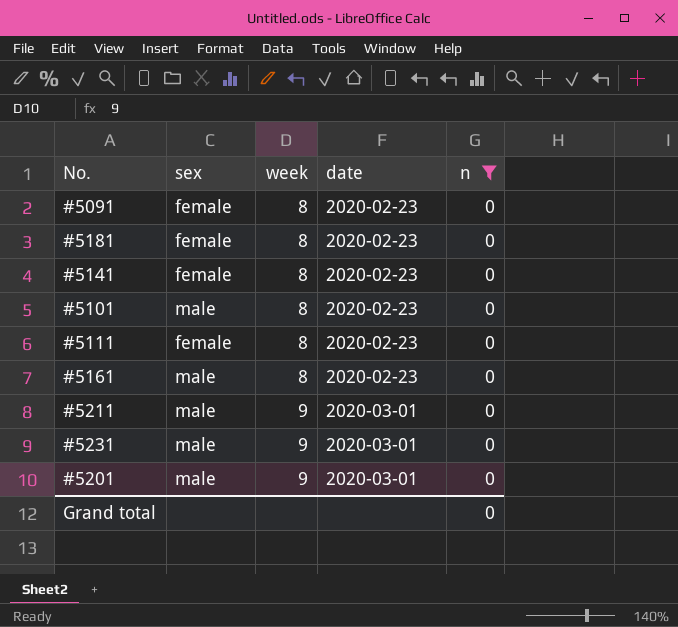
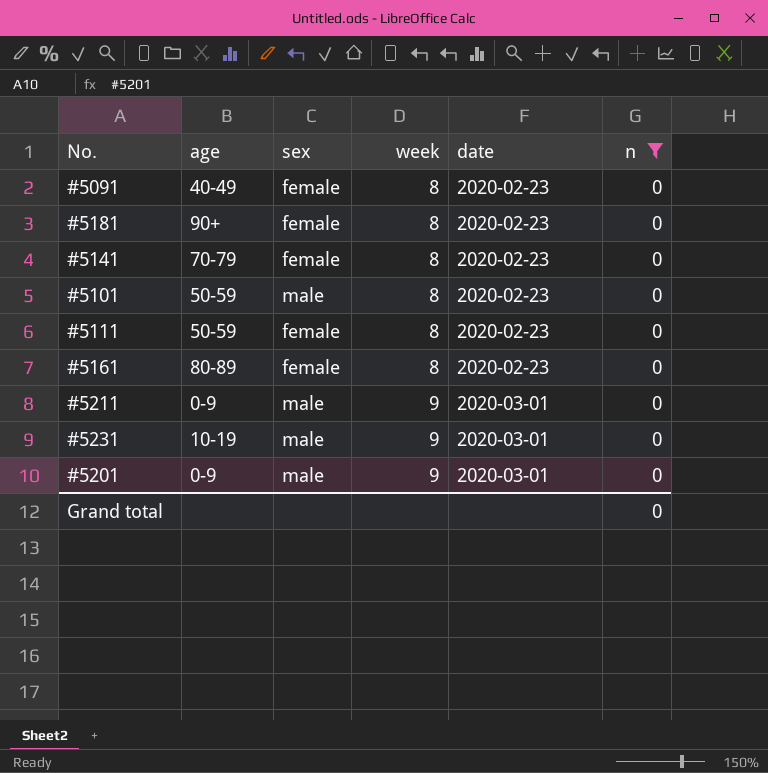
column age | position: none -> 2
#5161 | sex: male -> female

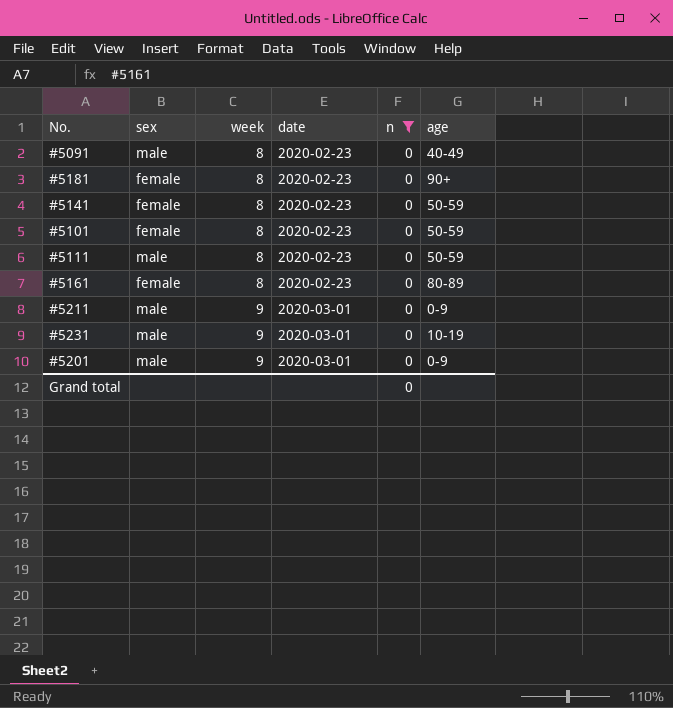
column age | position: 2 -> 6
#5091 | sex: female -> male
#5141 | age: 70-79 -> 50-59
#5101 | sex: male -> female
#5111 | sex: female -> male

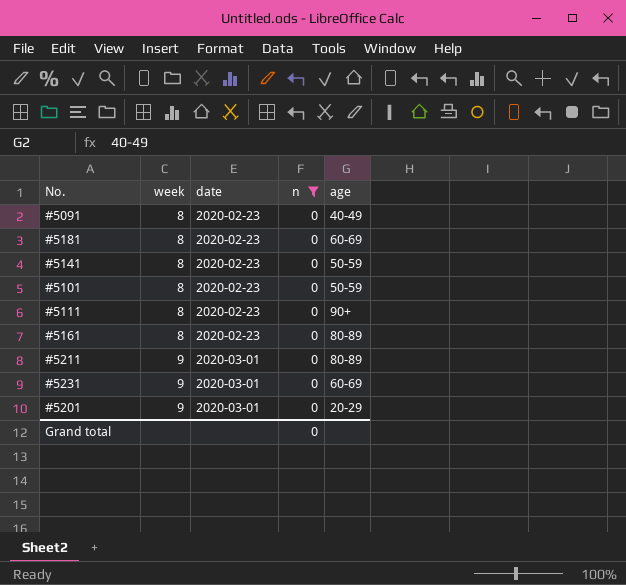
column sex | position: 2 -> none
#5181 | age: 90+ -> 60-69
#5111 | age: 50-59 -> 90+
#5211 | age: 0-9 -> 80-89
#5231 | age: 10-19 -> 60-69
#5201 | age: 0-9 -> 20-29

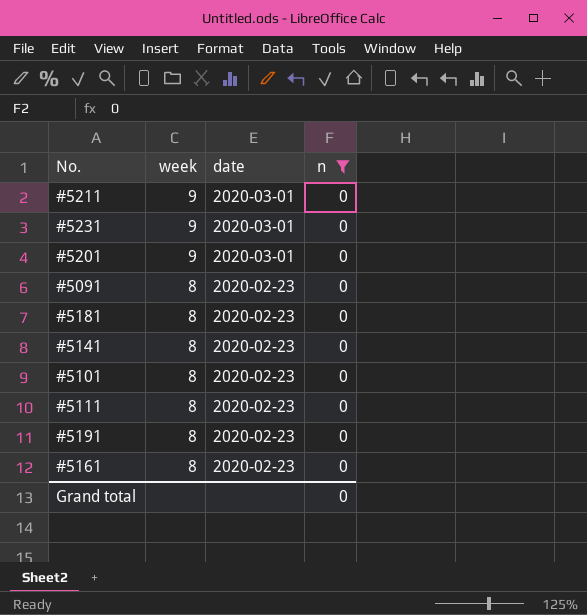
row order: week ascending -> week descending
column age | position: 5 -> none
row #5191: none -> 8 | 2020-02-23 | 0

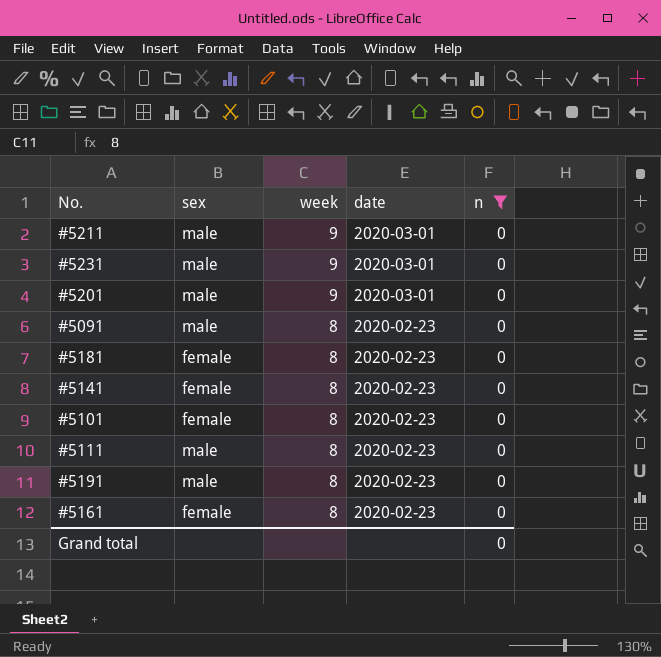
column sex | position: none -> 2

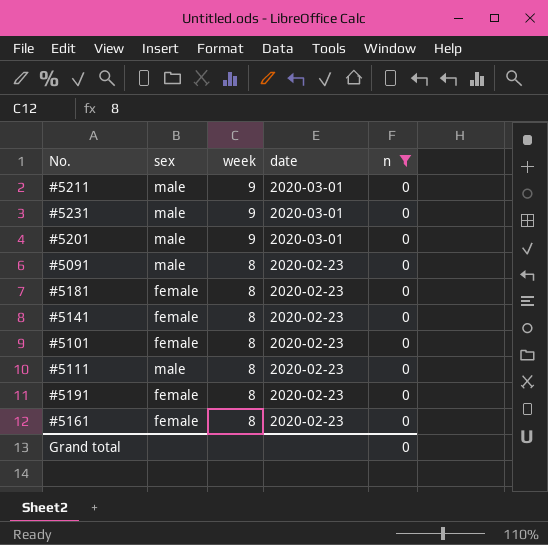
#5191 | sex: male -> female

